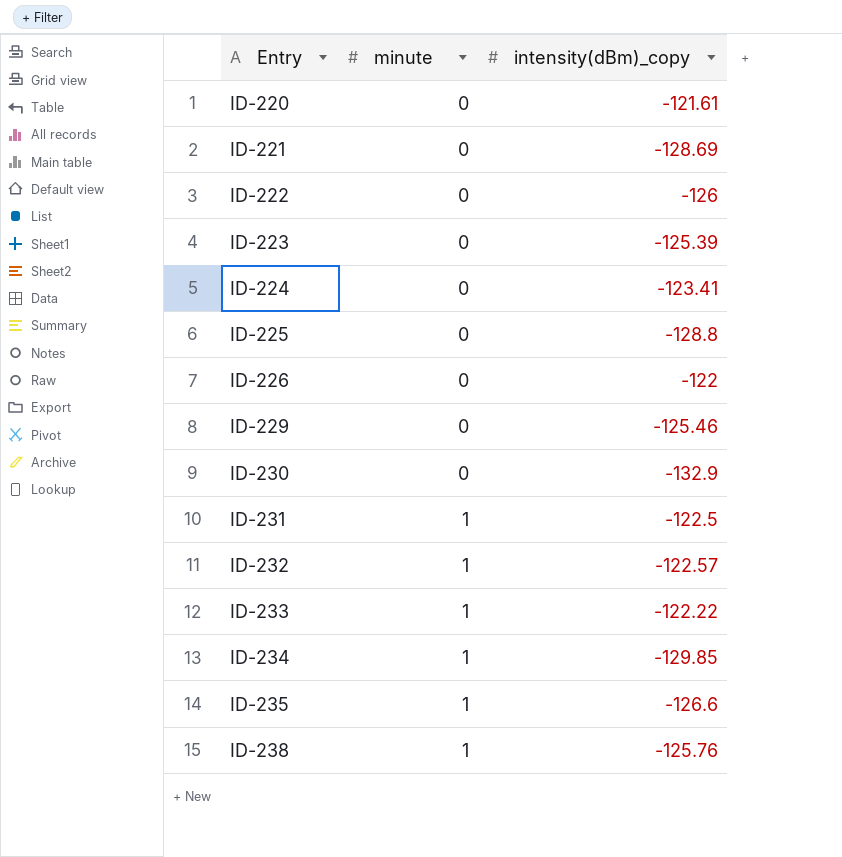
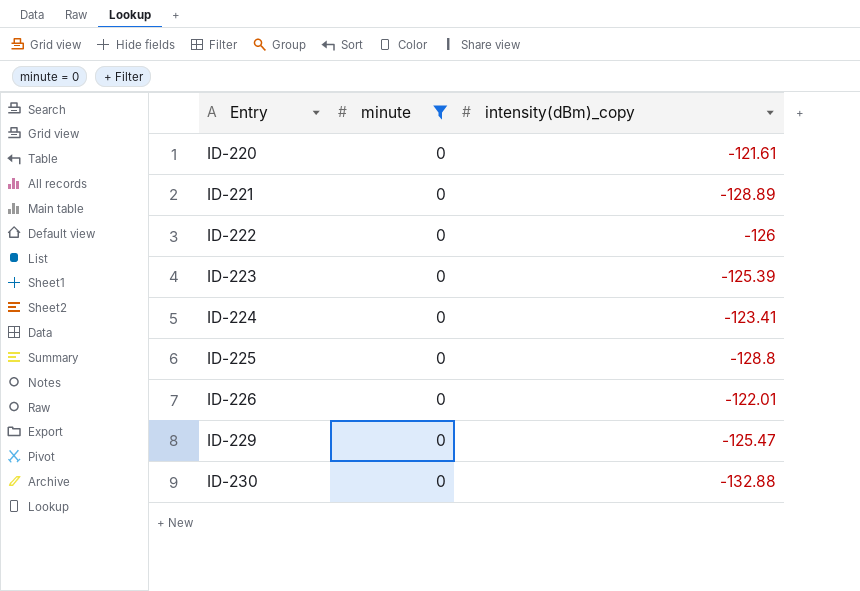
filter: none -> minute = 0
ID-221 | intensity(dBm)_copy: -128.69 -> -128.89
ID-226 | intensity(dBm)_copy: -122 -> -122.01
ID-229 | intensity(dBm)_copy: -125.46 -> -125.47
ID-230 | intensity(dBm)_copy: -132.9 -> -132.88

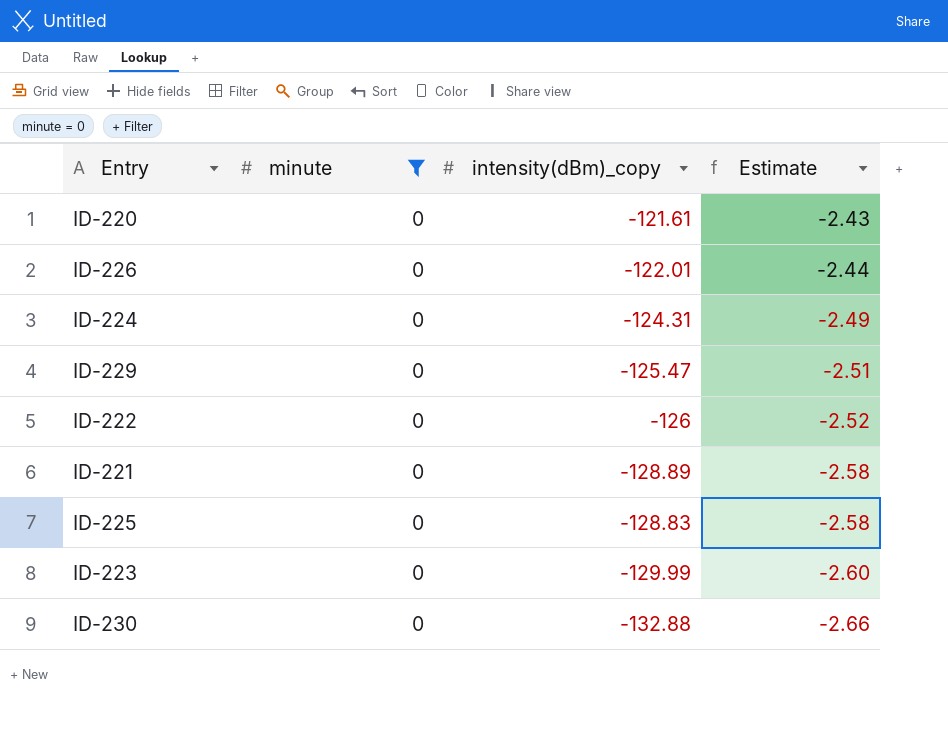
row order: Entry ascending -> Estimate descending
column Estimate | formula: none -> [intensity(dBm)_copy] * 0.02
ID-224 | intensity(dBm)_copy: -123.41 -> -124.31
ID-225 | intensity(dBm)_copy: -128.8 -> -128.83
ID-223 | intensity(dBm)_copy: -125.39 -> -129.99

